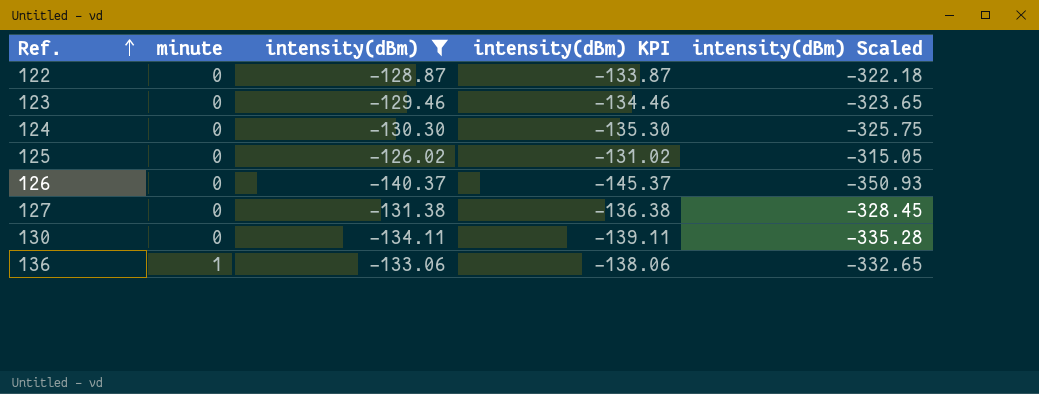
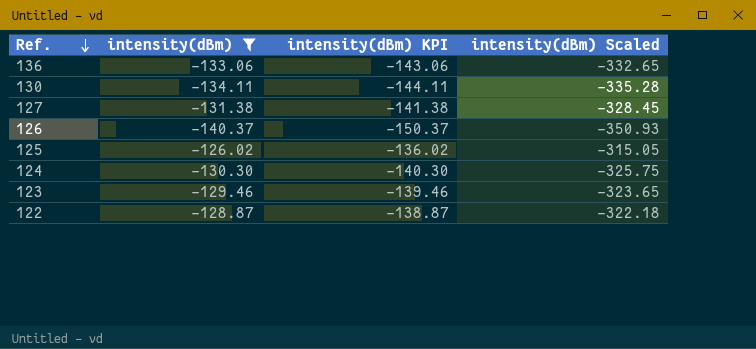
row order: Ref. ascending -> Ref. descending
column minute | position: 2 -> none
column intensity(dBm) KPI | formula: [intensity(dBm)] - 5 -> [intensity(dBm)] - 10

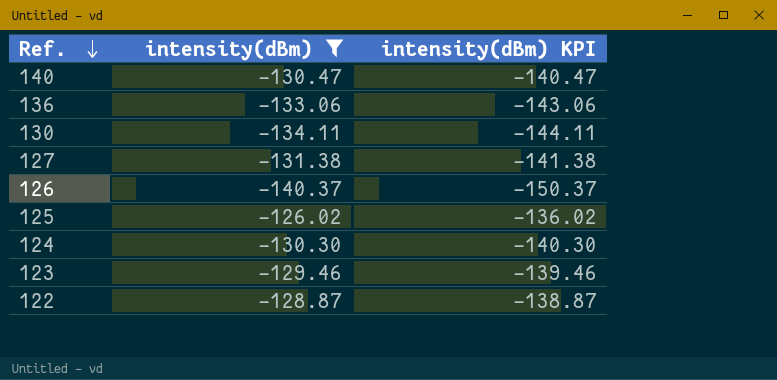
column intensity(dBm) Scaled | formula: [intensity(dBm)] * 2.5 -> none
row 140: none -> -130.47 | -140.47

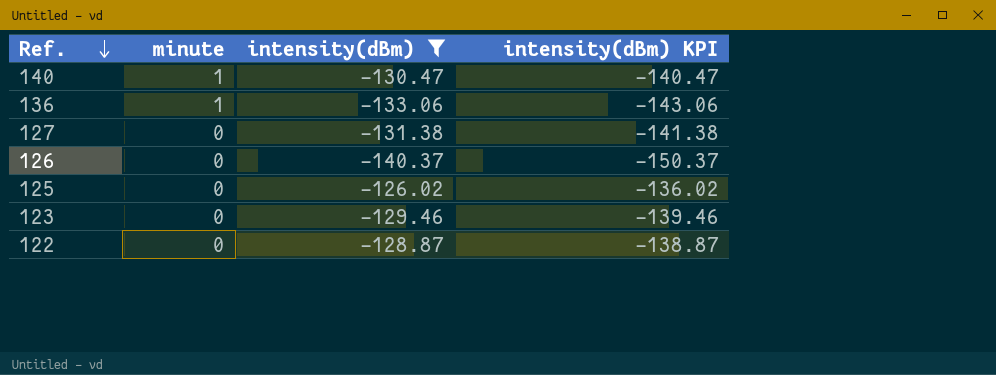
column minute | position: none -> 2
row 130: -134.11 | -144.11 -> none
row 124: -130.30 | -140.30 -> none

